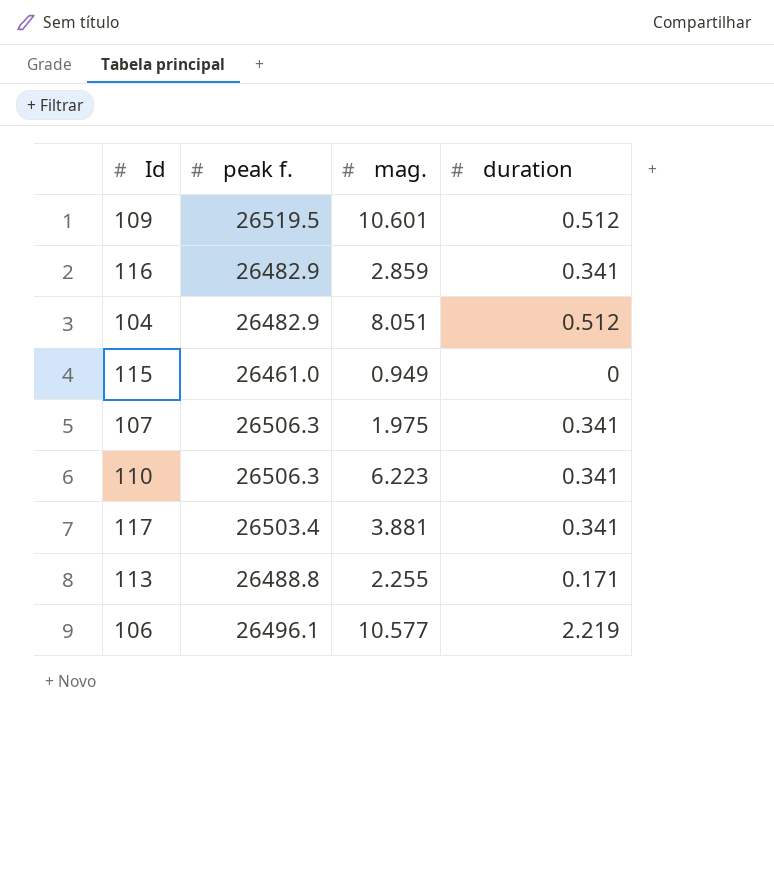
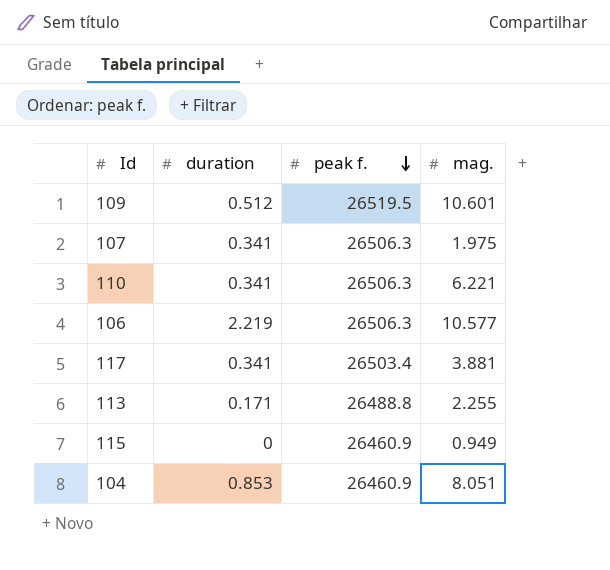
row order: none -> peak f. descending
column duration | position: 4 -> 2
row 116: 26482.9 | 2.859 | 0.341 -> none
110 | mag.: 6.223 -> 6.221
106 | peak f.: 26496.1 -> 26506.3
115 | peak f.: 26461.0 -> 26460.9
104 | duration: 0.512 -> 0.853
104 | peak f.: 26482.9 -> 26460.9

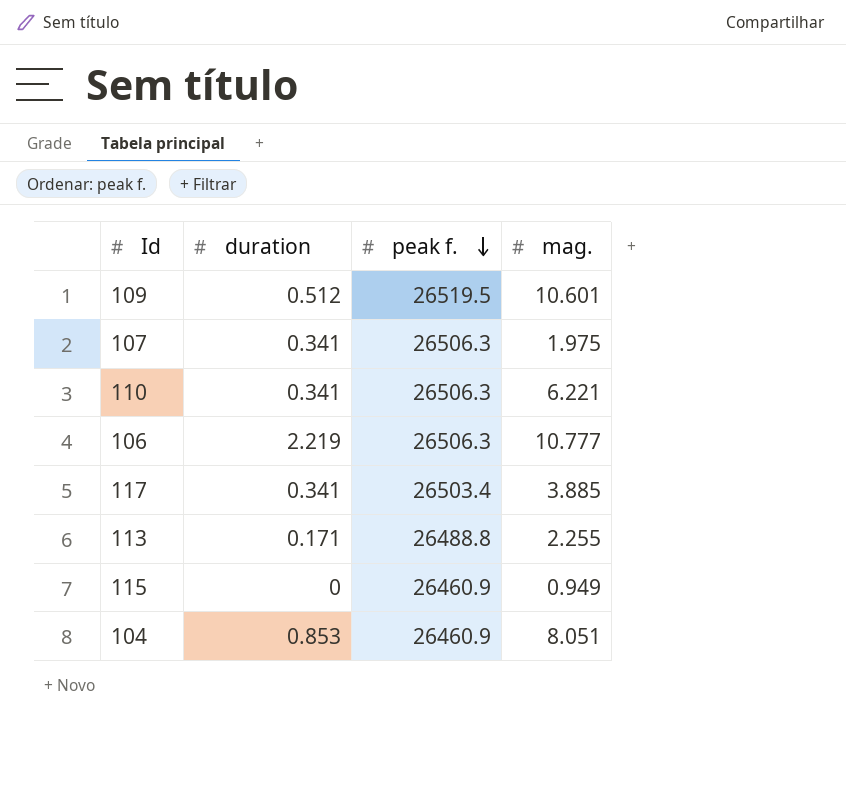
106 | mag.: 10.577 -> 10.777
117 | mag.: 3.881 -> 3.885

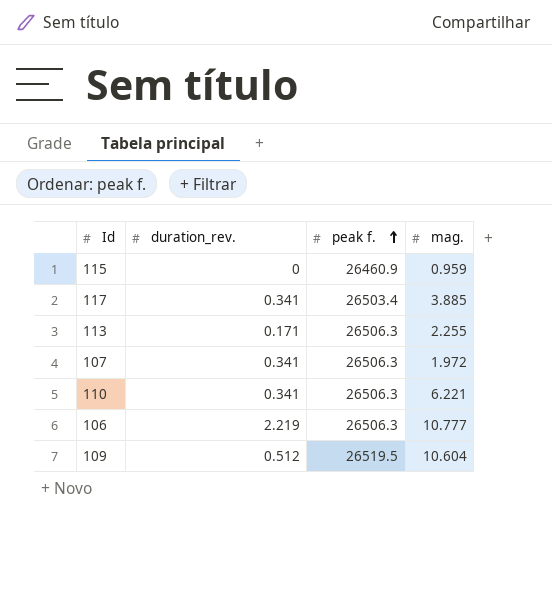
row order: peak f. descending -> peak f. ascending
column name: duration -> duration_rev.
row 104: 0.853 | 26460.9 | 8.051 -> none
115 | mag.: 0.949 -> 0.959
113 | peak f.: 26488.8 -> 26506.3
107 | mag.: 1.975 -> 1.972
109 | mag.: 10.601 -> 10.604

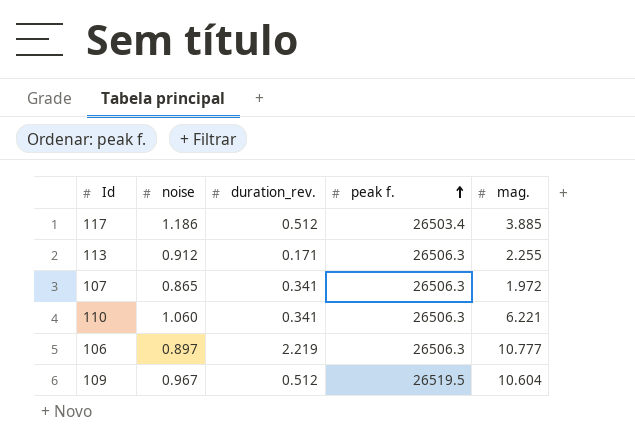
column noise | position: none -> 2
row 115: 0 | 26460.9 | 0.959 -> none
117 | duration_rev.: 0.341 -> 0.512

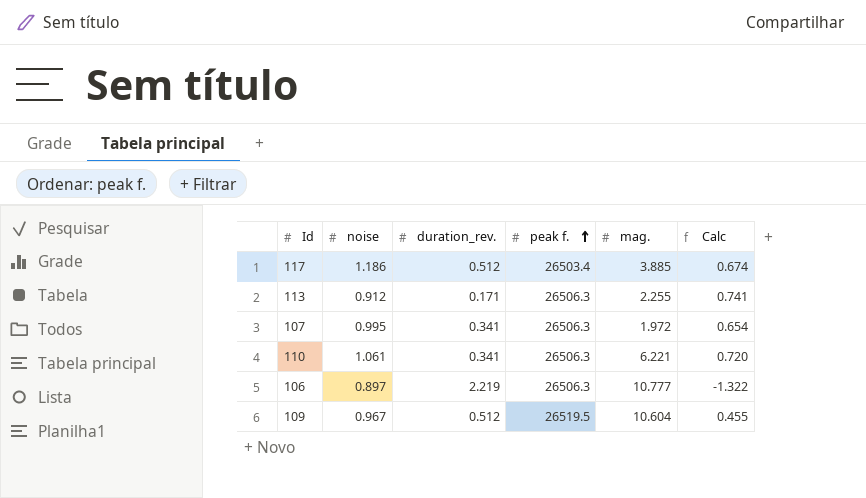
column Calc | formula: none -> [noise] - [duration_rev.]
107 | noise: 0.865 -> 0.995
110 | noise: 1.060 -> 1.061

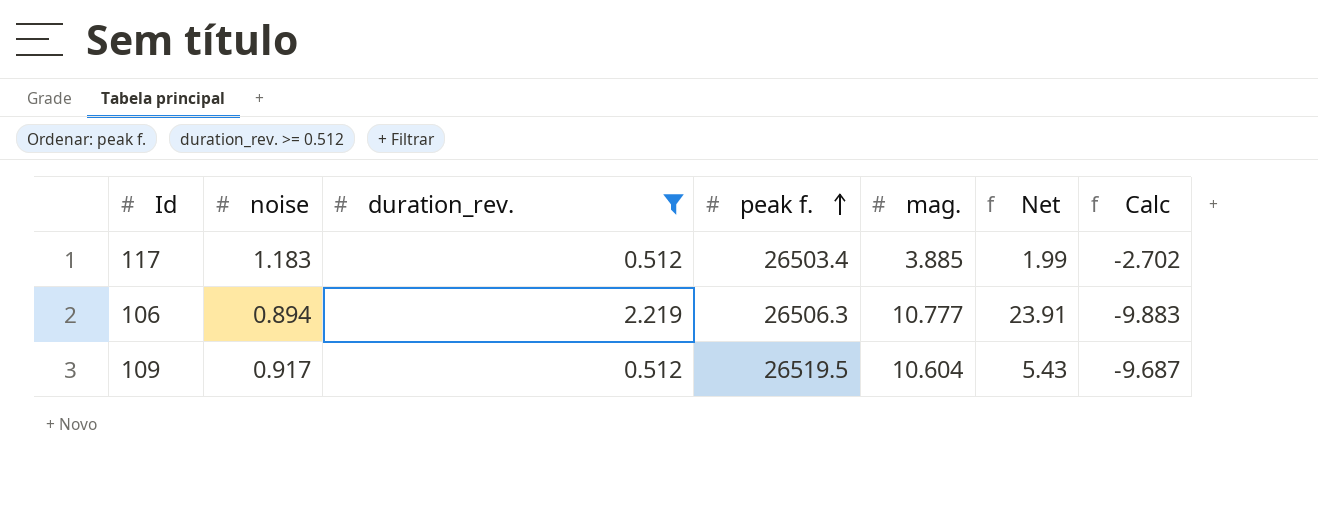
filter: none -> duration_rev. >= 0.512
column Net | formula: none -> [duration_rev.] * [mag.]
column Calc | formula: [noise] - [duration_rev.] -> [noise] - [mag.]
117 | noise: 1.186 -> 1.183
106 | noise: 0.897 -> 0.894
109 | noise: 0.967 -> 0.917

